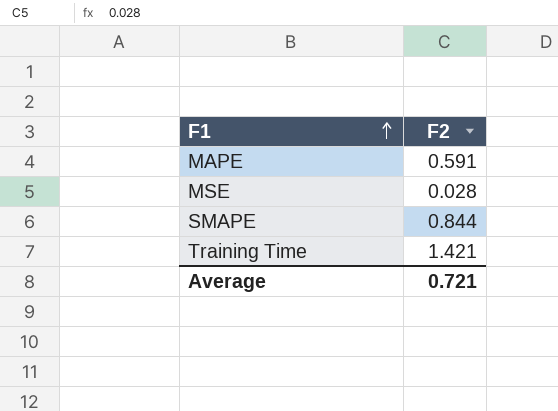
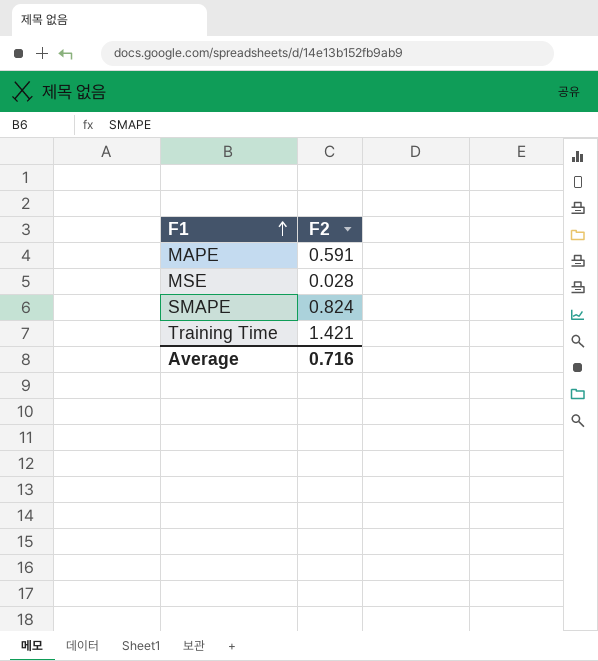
SMAPE | F2: 0.844 -> 0.824
Average | F2: 0.721 -> 0.716

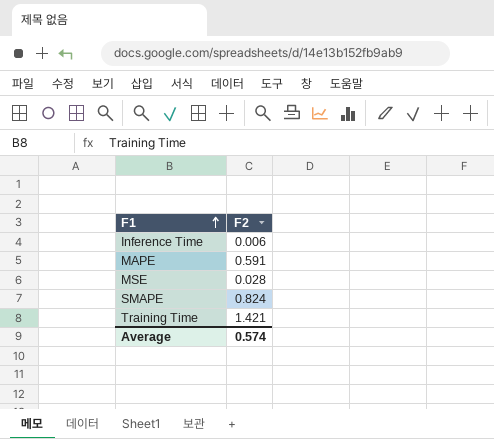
row Inference Time: none -> 0.006
Average | F2: 0.716 -> 0.574

